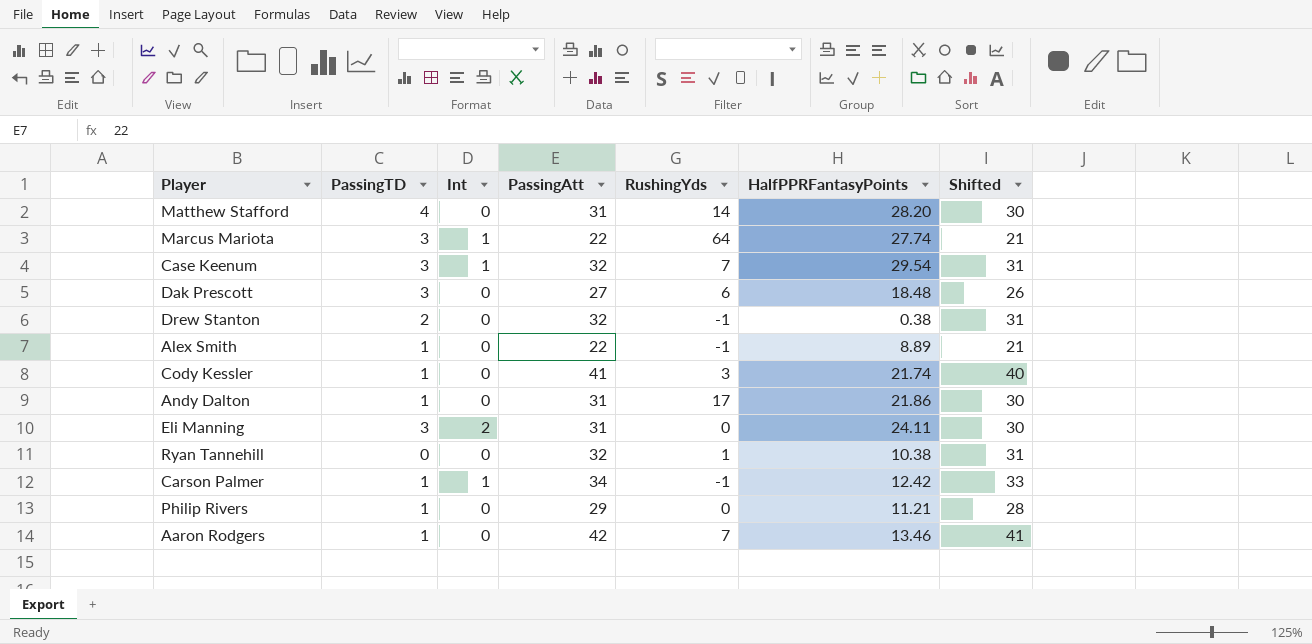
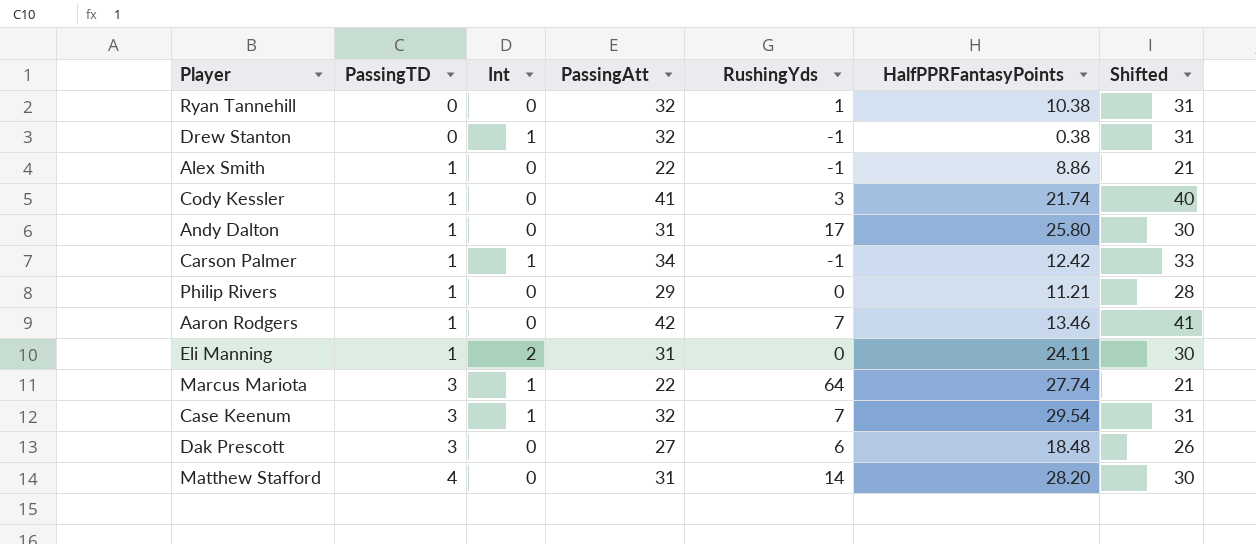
row order: none -> PassingTD ascending
Drew Stanton | PassingTD: 2 -> 0
Drew Stanton | Int: 0 -> 1
Alex Smith | HalfPPRFantasyPoints: 8.89 -> 8.86
Andy Dalton | HalfPPRFantasyPoints: 21.86 -> 25.80
Eli Manning | PassingTD: 3 -> 1

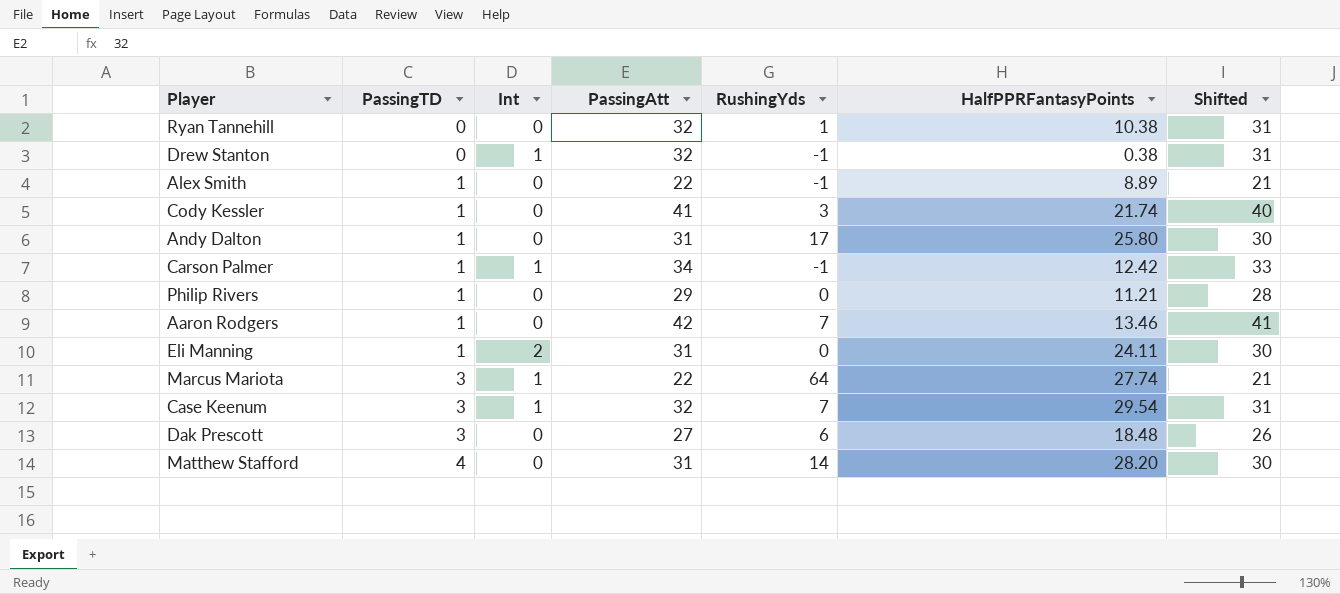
Alex Smith | HalfPPRFantasyPoints: 8.86 -> 8.89

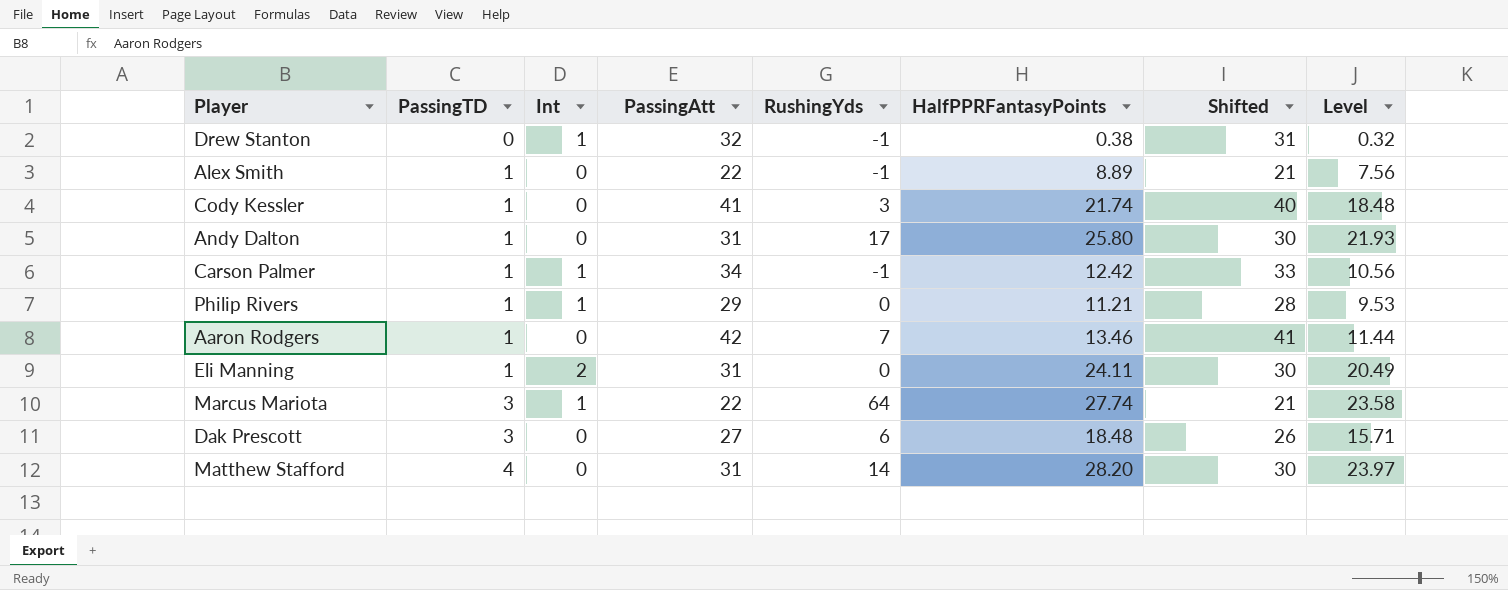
column Level | formula: none -> [HalfPPRFantasyPoints] * 0.85
row Ryan Tannehill: 0 | 0 | 32 | 1 | 10.38 | 31 -> none
row Case Keenum: 3 | 1 | 32 | 7 | 29.54 | 31 -> none
Philip Rivers | Int: 0 -> 1

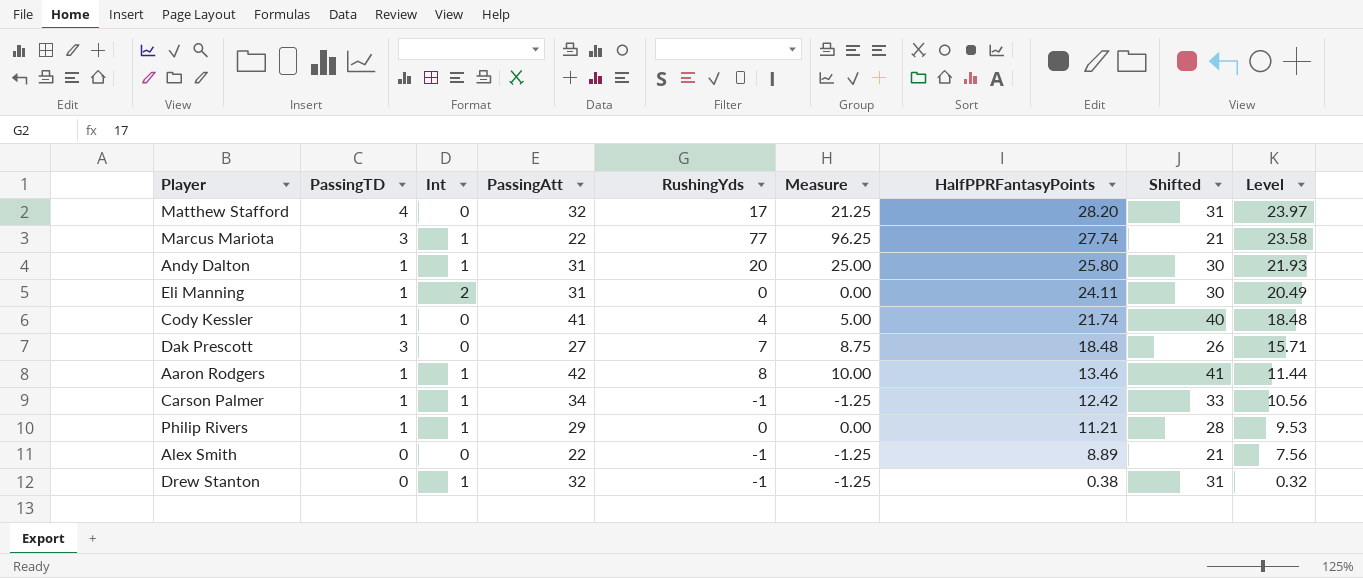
row order: PassingTD ascending -> HalfPPRFantasyPoints descending
column Measure | formula: none -> [RushingYds] * 1.25
Matthew Stafford | PassingAtt: 31 -> 32
Matthew Stafford | RushingYds: 14 -> 17
Matthew Stafford | Shifted: 30 -> 31
Marcus Mariota | RushingYds: 64 -> 77
Andy Dalton | Int: 0 -> 1
Andy Dalton | RushingYds: 17 -> 20
Cody Kessler | RushingYds: 3 -> 4
Dak Prescott | RushingYds: 6 -> 7
Aaron Rodgers | Int: 0 -> 1
Aaron Rodgers | RushingYds: 7 -> 8
Alex Smith | PassingTD: 1 -> 0

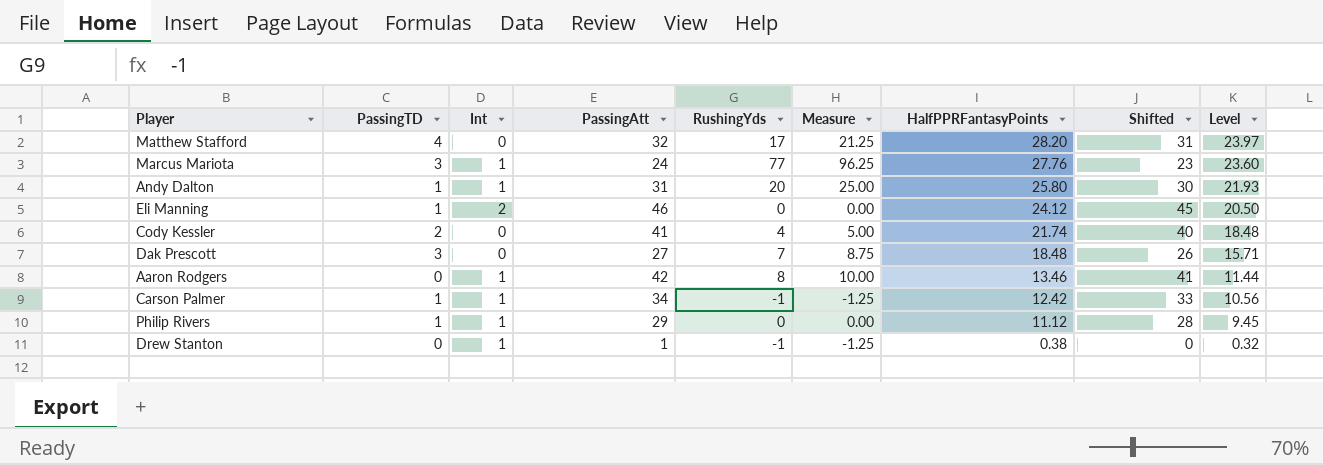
row Alex Smith: 0 | 0 | 22 | -1 | -1.25 | 8.89 | 21 | 7.56 -> none
Marcus Mariota | PassingAtt: 22 -> 24
Marcus Mariota | HalfPPRFantasyPoints: 27.74 -> 27.76
Marcus Mariota | Shifted: 21 -> 23
Marcus Mariota | Level: 23.58 -> 23.60
Eli Manning | PassingAtt: 31 -> 46
Eli Manning | HalfPPRFantasyPoints: 24.11 -> 24.12
Eli Manning | Shifted: 30 -> 45
Eli Manning | Level: 20.49 -> 20.50
Cody Kessler | PassingTD: 1 -> 2
Aaron Rodgers | PassingTD: 1 -> 0
Philip Rivers | HalfPPRFantasyPoints: 11.21 -> 11.12
Philip Rivers | Level: 9.53 -> 9.45
Drew Stanton | PassingAtt: 32 -> 1
Drew Stanton | Shifted: 31 -> 0

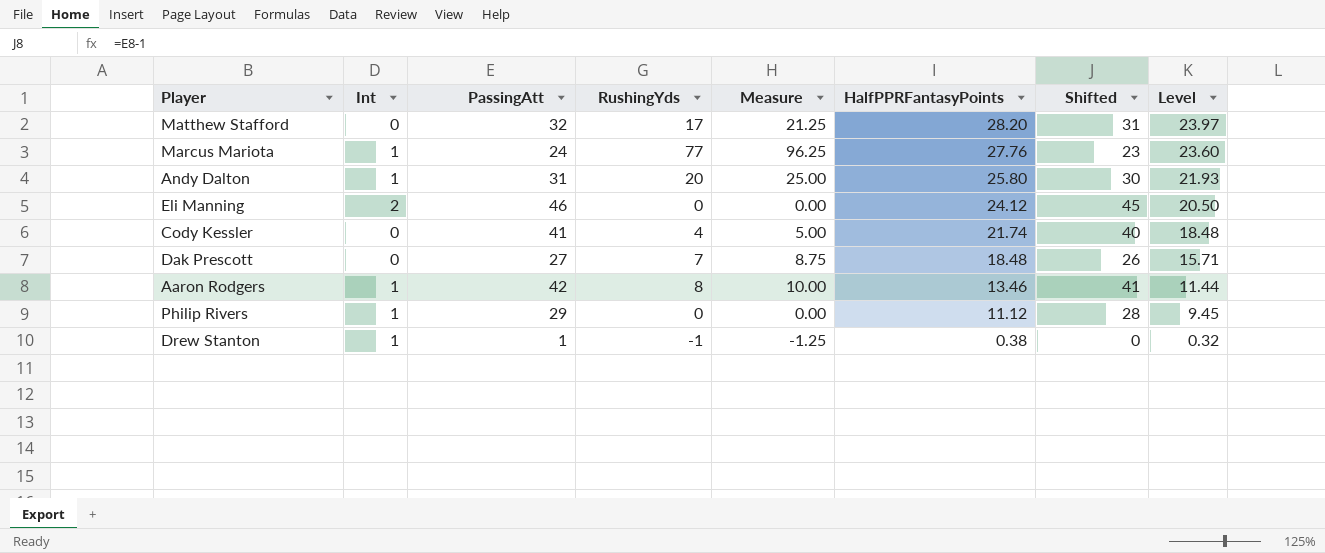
column PassingTD | position: 2 -> none
row Carson Palmer: 1 | 1 | 34 | -1 | -1.25 | 12.42 | 33 | 10.56 -> none

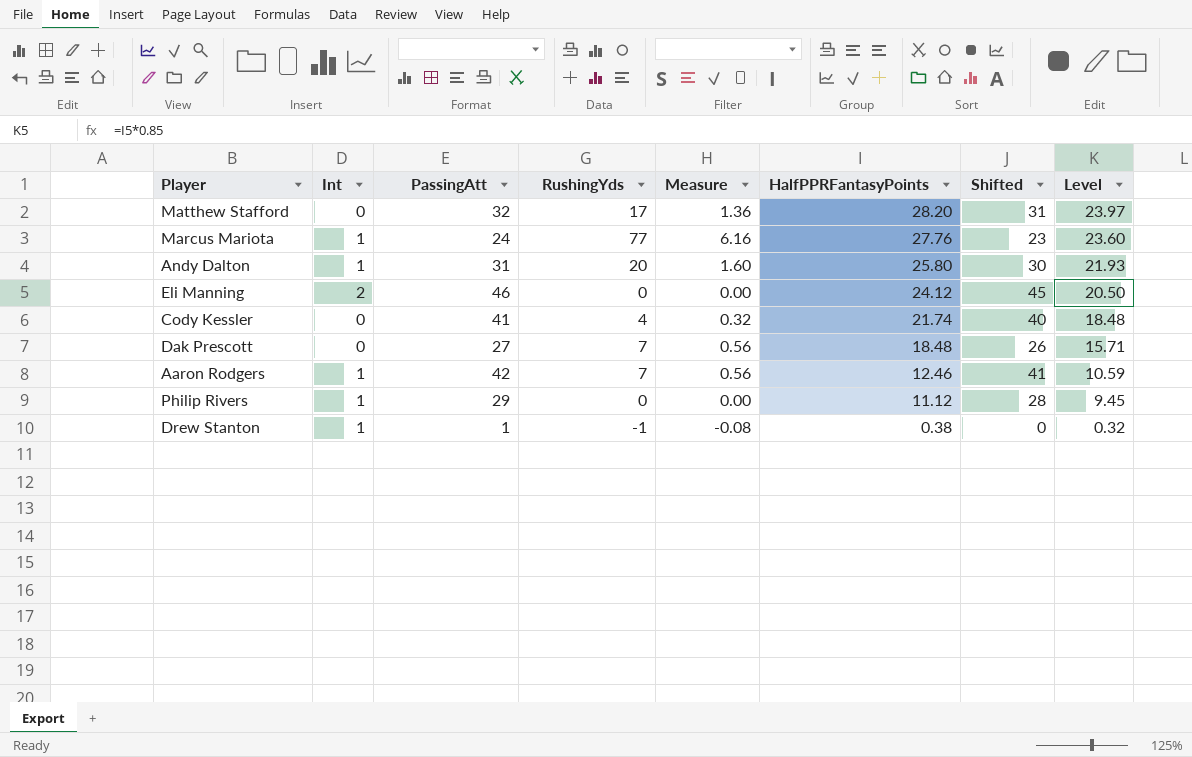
column Measure | formula: [RushingYds] * 1.25 -> [RushingYds] * 0.08
Aaron Rodgers | RushingYds: 8 -> 7
Aaron Rodgers | HalfPPRFantasyPoints: 13.46 -> 12.46
Aaron Rodgers | Level: 11.44 -> 10.59

